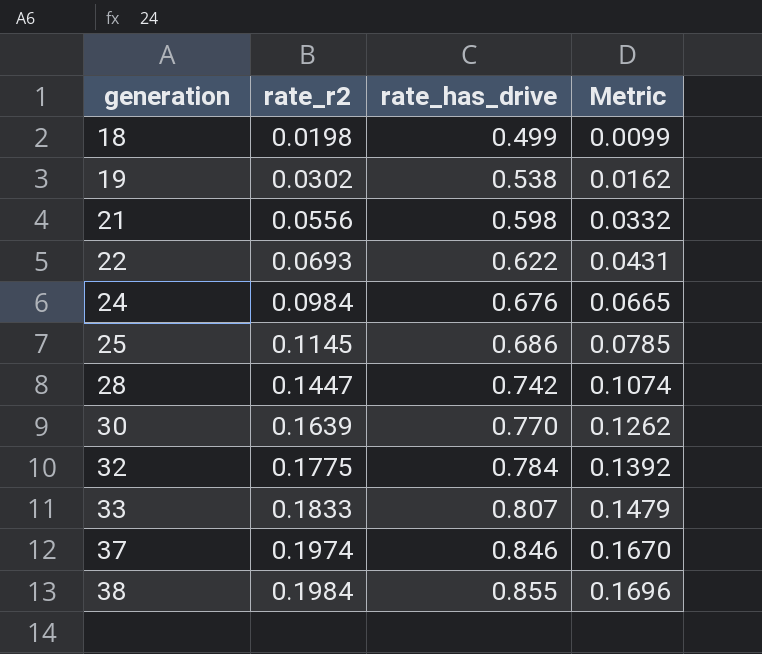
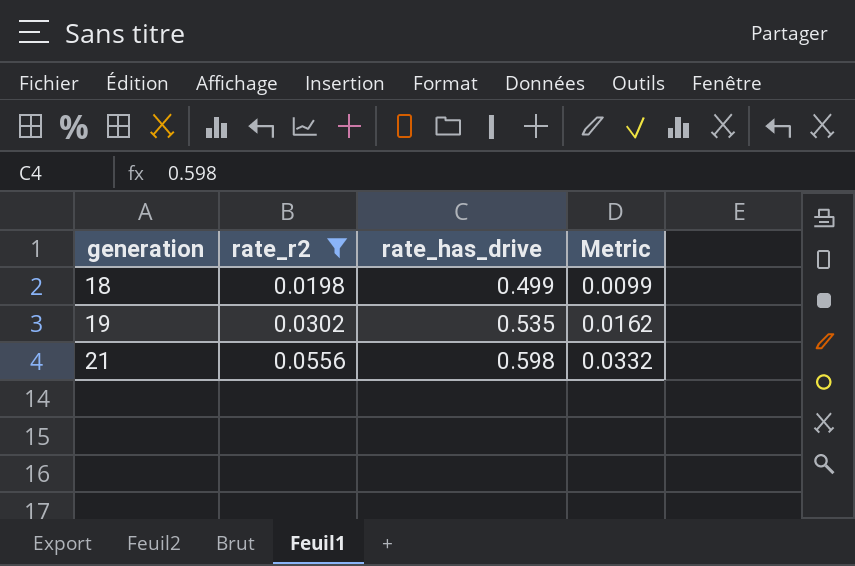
filter: none -> rate_r2 <= 0.0556
19 | rate_has_drive: 0.538 -> 0.535

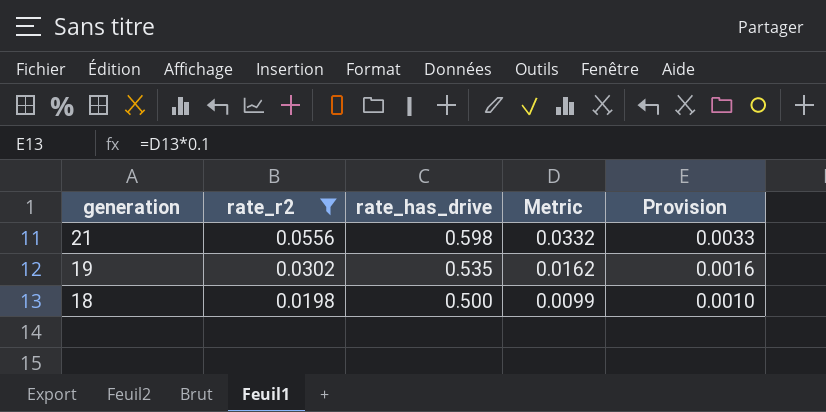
row order: generation ascending -> generation descending
column Provision | formula: none -> [Metric] * 0.1
18 | rate_has_drive: 0.499 -> 0.500

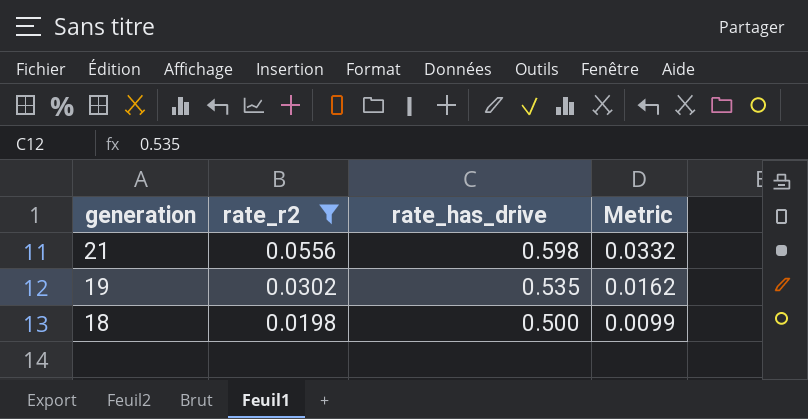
column Provision | formula: [Metric] * 0.1 -> none

